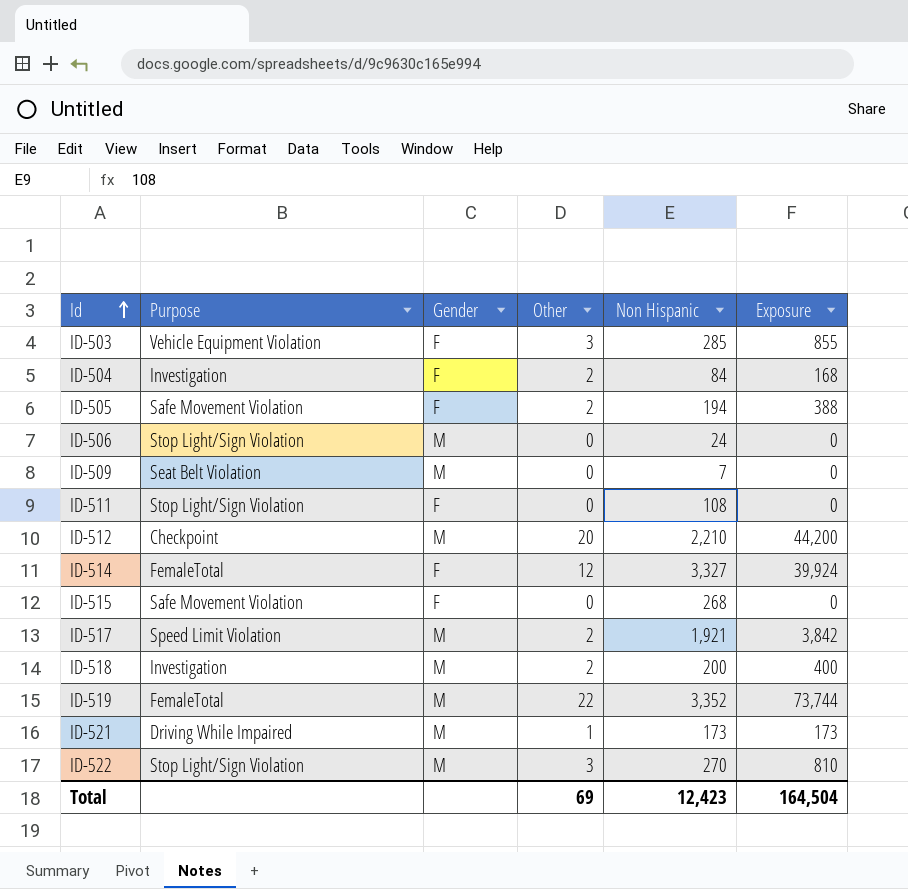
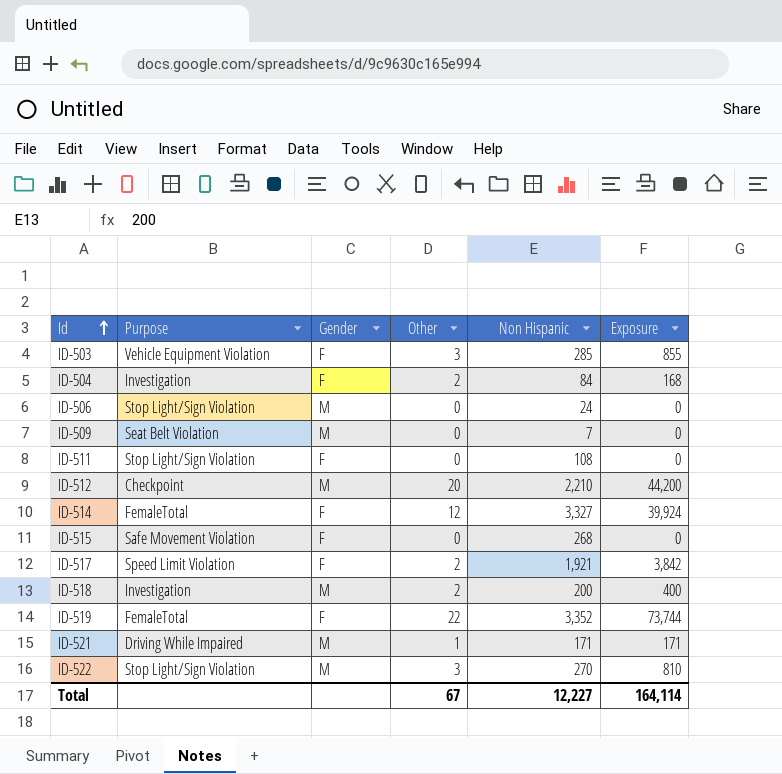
row ID-505: Safe Movement Violation | F | 2 | 194 | 388 -> none
ID-517 | Gender: M -> F
ID-519 | Gender: M -> F
ID-521 | Non Hispanic: 173 -> 171
ID-521 | Exposure: 173 -> 171
Total | Other: 69 -> 67
Total | Non Hispanic: 12,423 -> 12,227
Total | Exposure: 164,504 -> 164,114

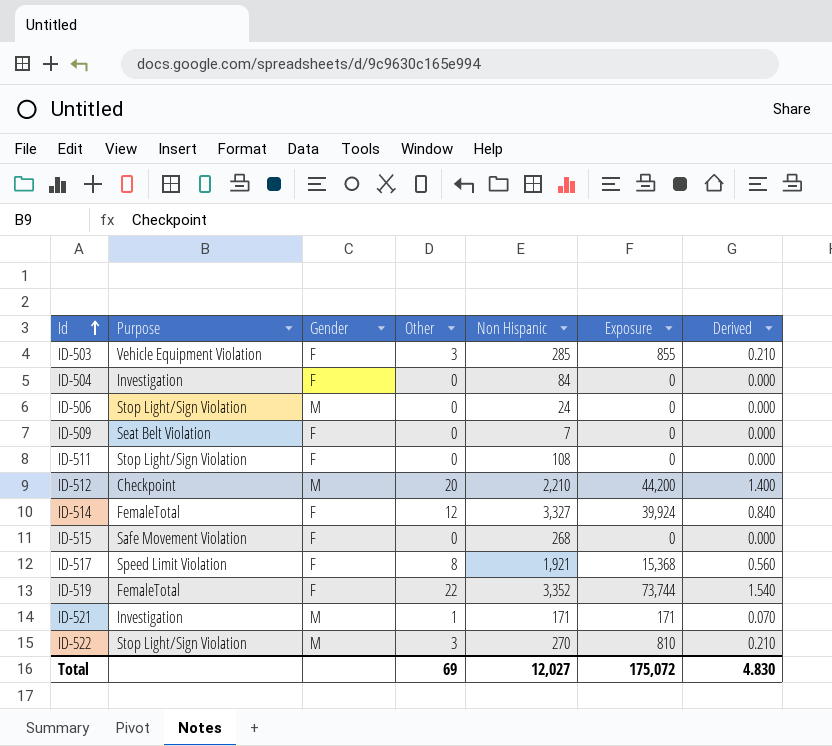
column Derived | formula: none -> [Other] * 0.07
row ID-518: Investigation | M | 2 | 200 | 400 -> none
ID-504 | Other: 2 -> 0
ID-504 | Exposure: 168 -> 0
ID-509 | Gender: M -> F
ID-517 | Other: 2 -> 8
ID-517 | Exposure: 3,842 -> 15,368
ID-521 | Purpose: Driving While Impaired -> Investigation
Total | Other: 67 -> 69
Total | Non Hispanic: 12,227 -> 12,027
Total | Exposure: 164,114 -> 175,072

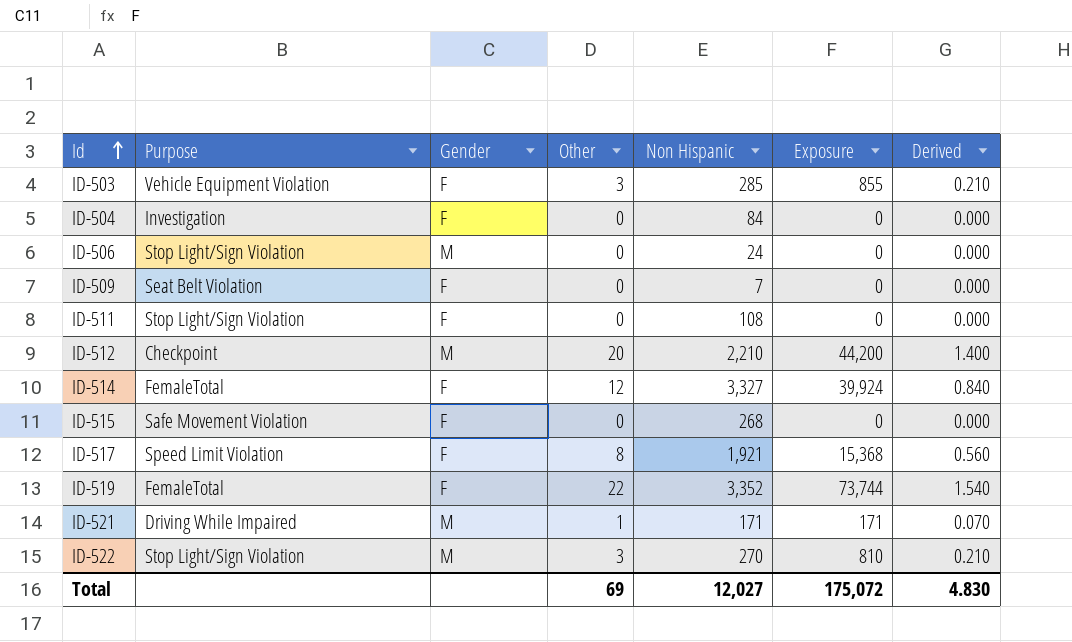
ID-521 | Purpose: Investigation -> Driving While Impaired

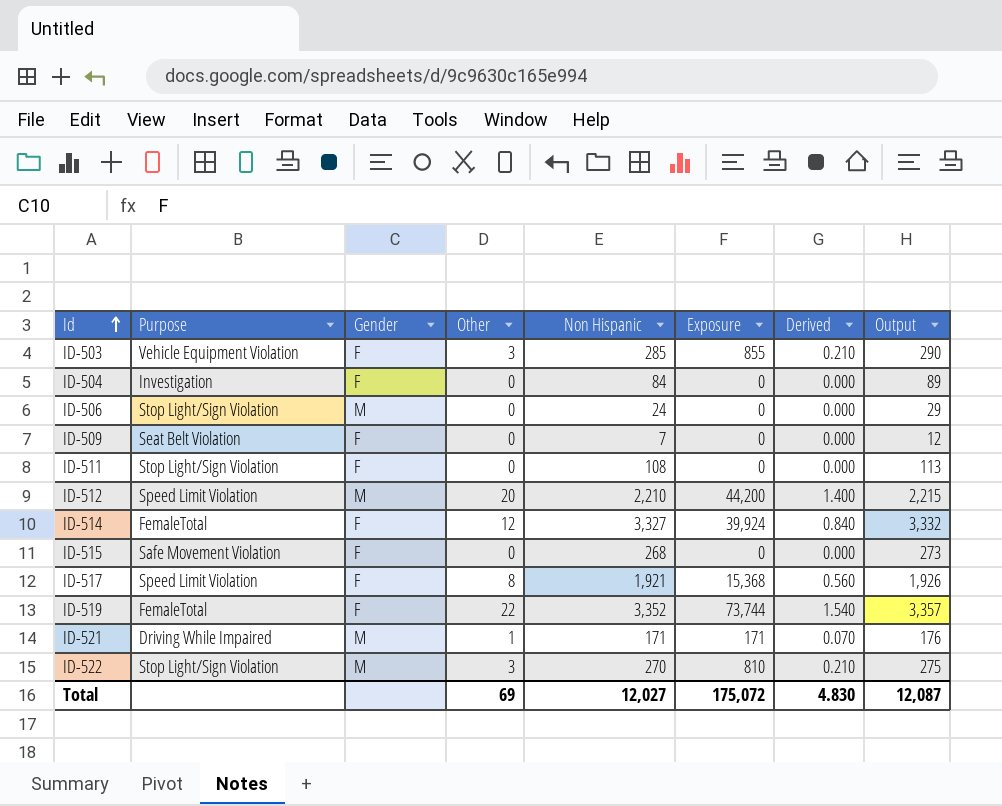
column Output | formula: none -> [Non Hispanic] + 5
ID-512 | Purpose: Checkpoint -> Speed Limit Violation

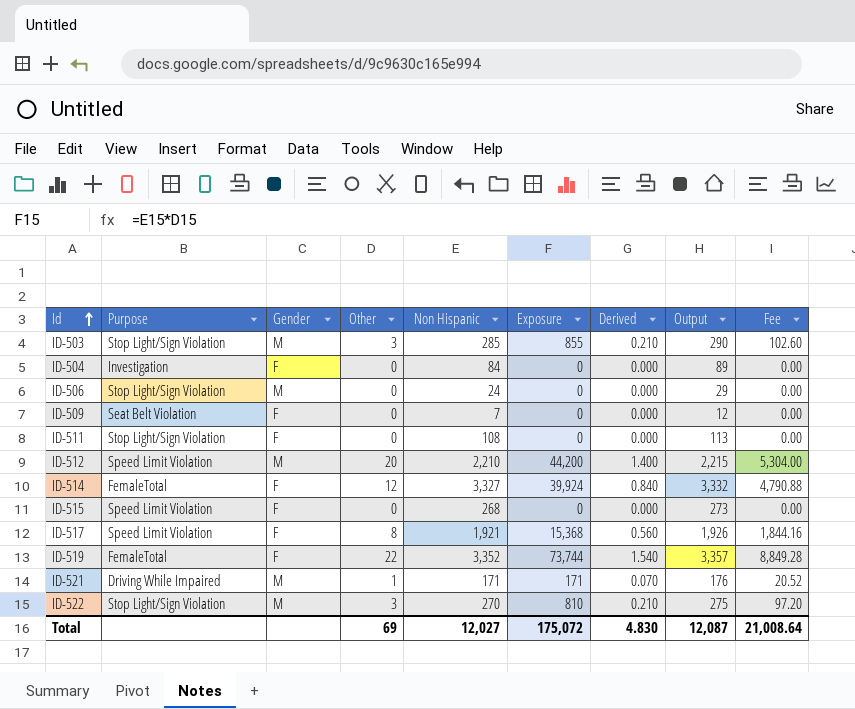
column Fee | formula: none -> [Exposure] * 0.12
ID-503 | Purpose: Vehicle Equipment Violation -> Stop Light/Sign Violation
ID-503 | Gender: F -> M
ID-515 | Purpose: Safe Movement Violation -> Speed Limit Violation

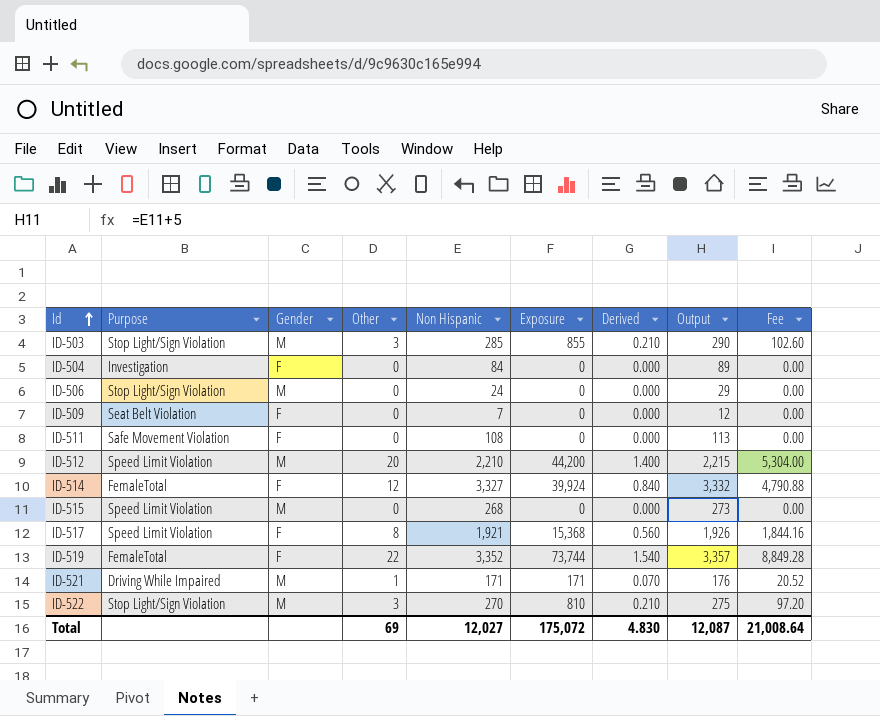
ID-511 | Purpose: Stop Light/Sign Violation -> Safe Movement Violation
ID-515 | Gender: F -> M

